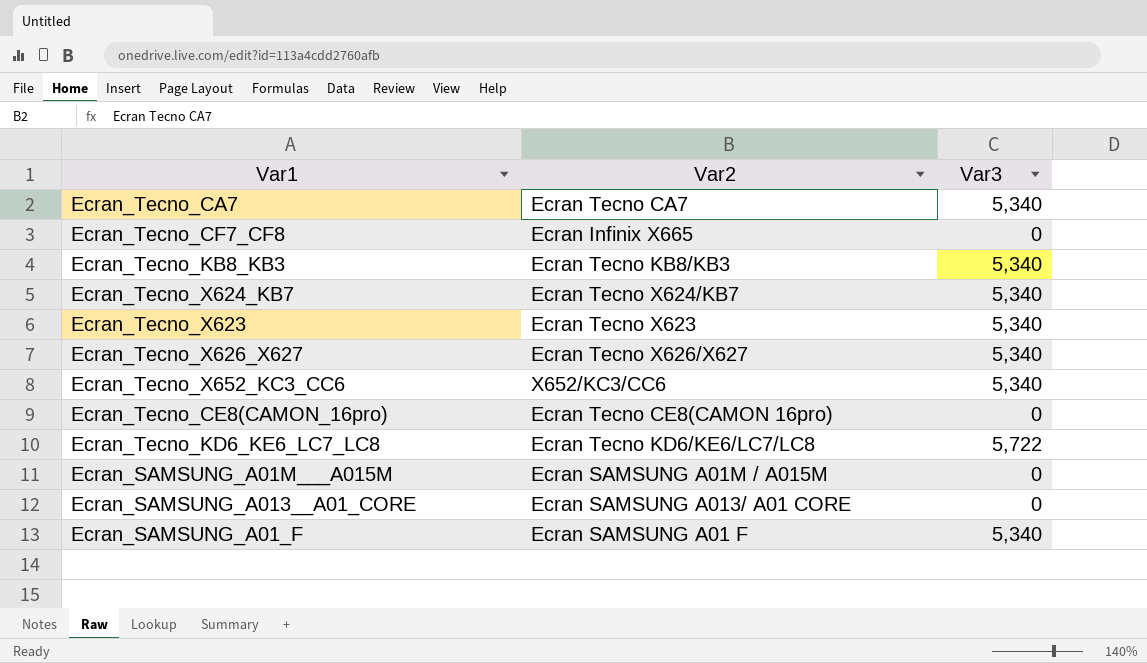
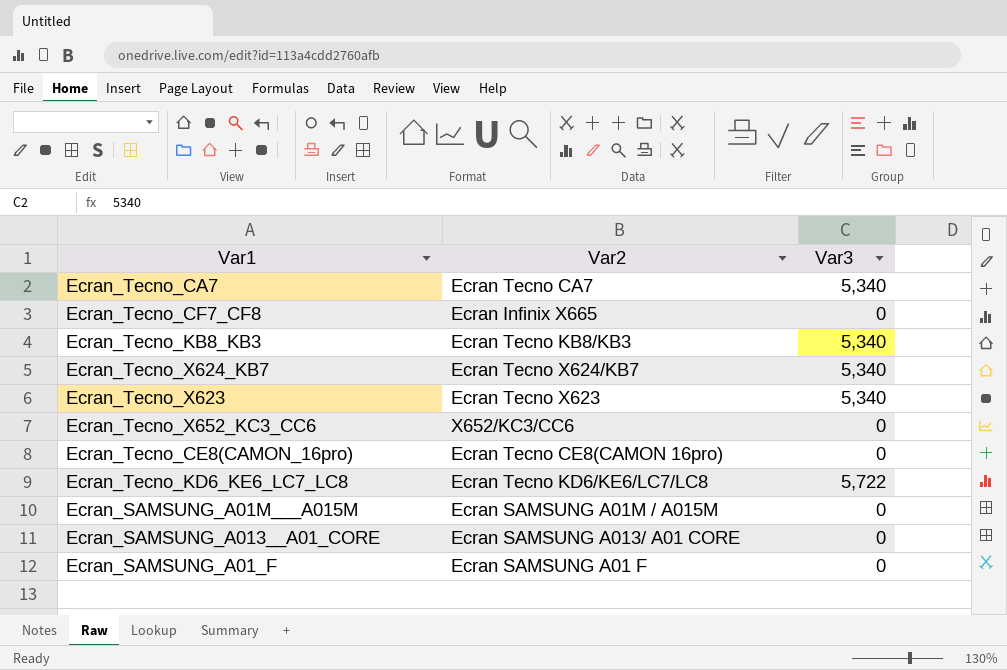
row Ecran_Tecno_X626_X627: Ecran Tecno X626/X627 | 5,340 -> none
Ecran_Tecno_X652_KC3_CC6 | Var3: 5,340 -> 0
Ecran_SAMSUNG_A01_F | Var3: 5,340 -> 0

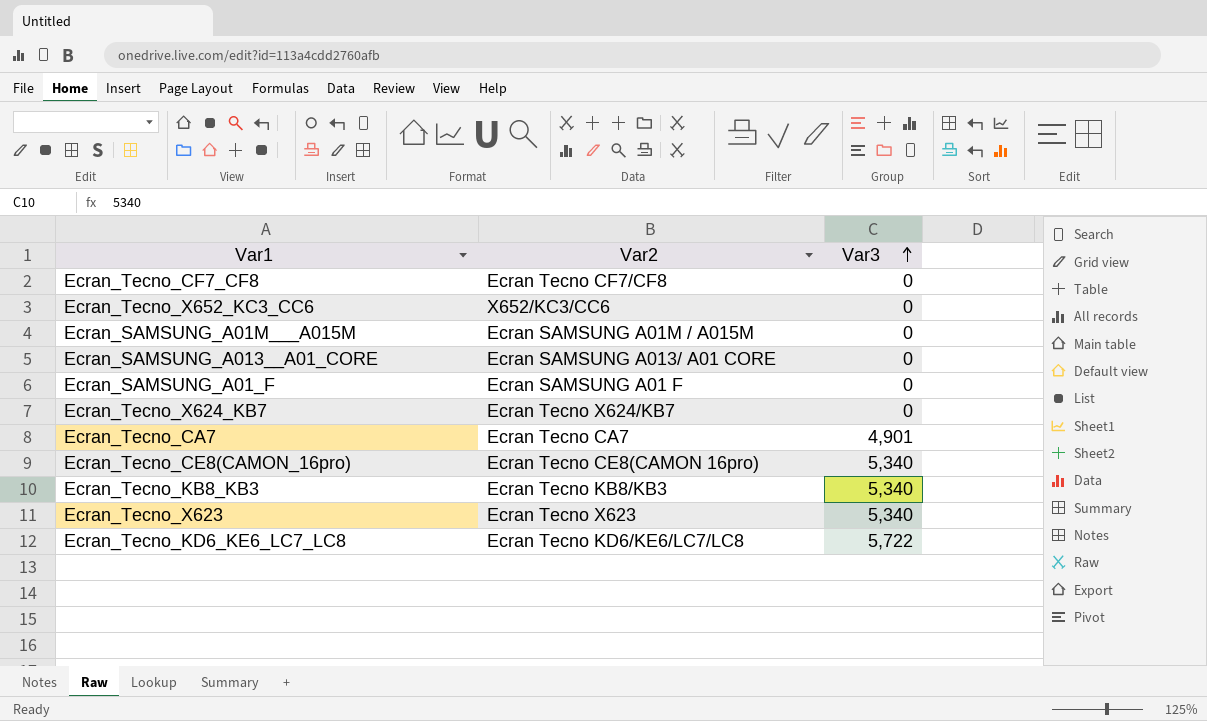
row order: none -> Var3 ascending
Ecran_Tecno_CF7_CF8 | Var2: Ecran Infinix X665 -> Ecran Tecno CF7/CF8
Ecran_Tecno_X624_KB7 | Var3: 5,340 -> 0
Ecran_Tecno_CA7 | Var3: 5,340 -> 4,901
Ecran_Tecno_CE8(CAMON_16pro) | Var3: 0 -> 5,340

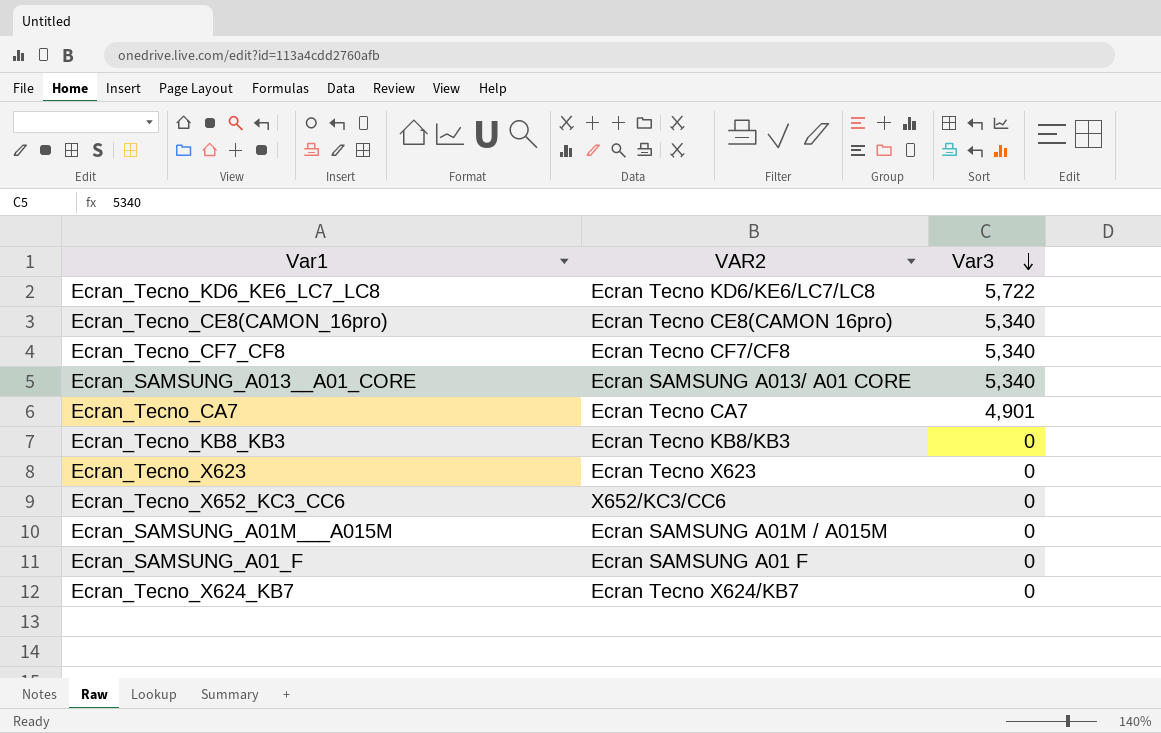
row order: Var3 ascending -> Var3 descending
column name: Var2 -> VAR2
Ecran_Tecno_CF7_CF8 | Var3: 0 -> 5,340
Ecran_SAMSUNG_A013__A01_CORE | Var3: 0 -> 5,340
Ecran_Tecno_KB8_KB3 | Var3: 5,340 -> 0
Ecran_Tecno_X623 | Var3: 5,340 -> 0

